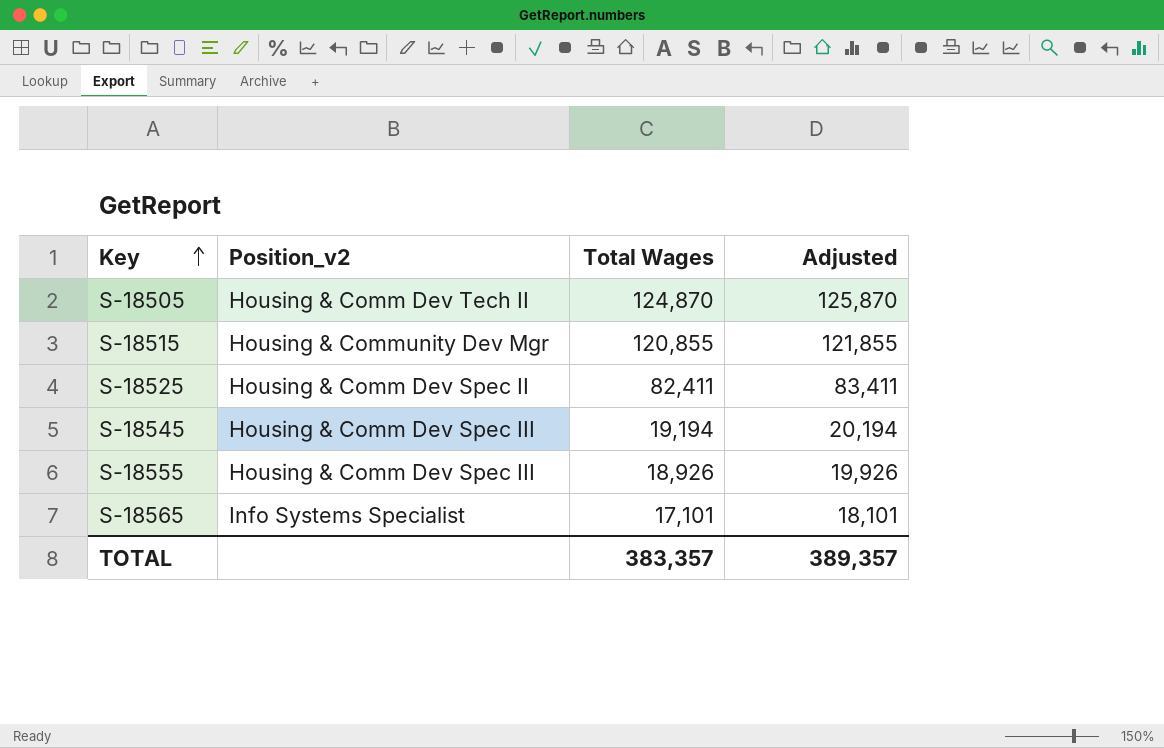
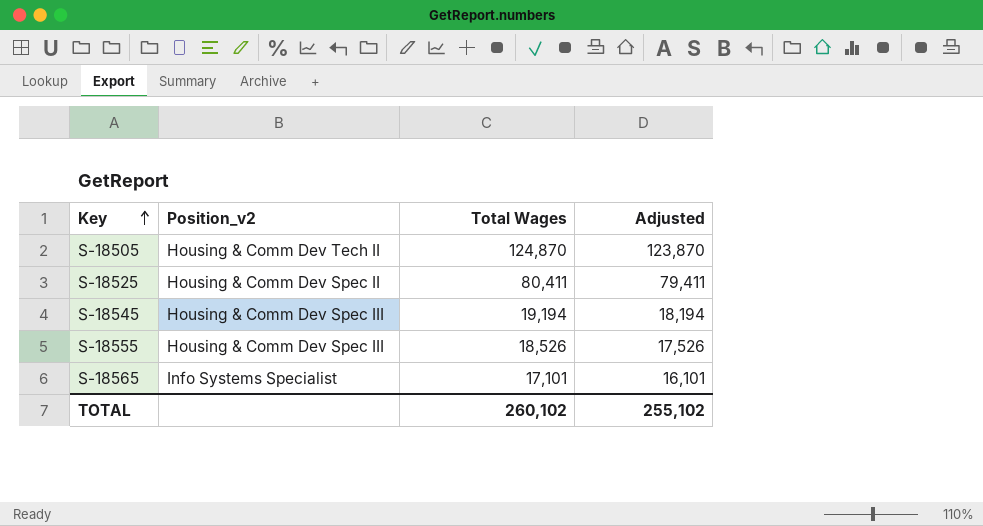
column Adjusted | formula: [Total Wages] + 1000 -> [Total Wages] - 1000
row S-18515: Housing & Community Dev Mgr | 120,855 | 121,855 -> none
S-18525 | Total Wages: 82,411 -> 80,411
S-18555 | Total Wages: 18,926 -> 18,526
TOTAL | Total Wages: 383,357 -> 260,102
TOTAL | Adjusted: 389,357 -> 255,102

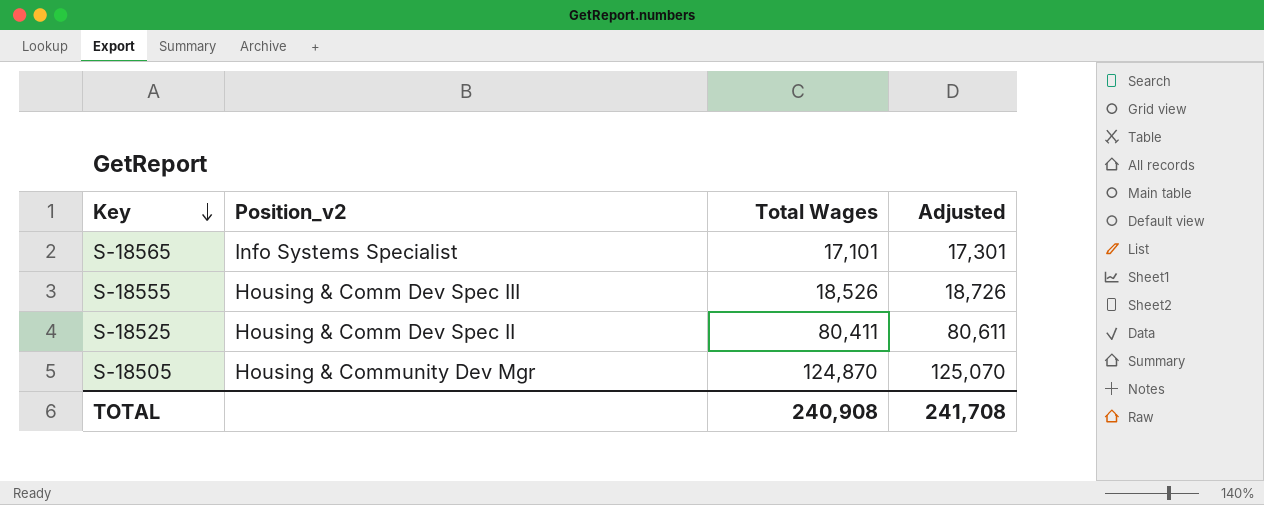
row order: Key ascending -> Key descending
column Adjusted | formula: [Total Wages] - 1000 -> [Total Wages] + 200
row S-18545: Housing & Comm Dev Spec III | 19,194 | 18,194 -> none
S-18505 | Position_v2: Housing & Comm Dev Tech II -> Housing & Community Dev Mgr
TOTAL | Total Wages: 260,102 -> 240,908
TOTAL | Adjusted: 255,102 -> 241,708

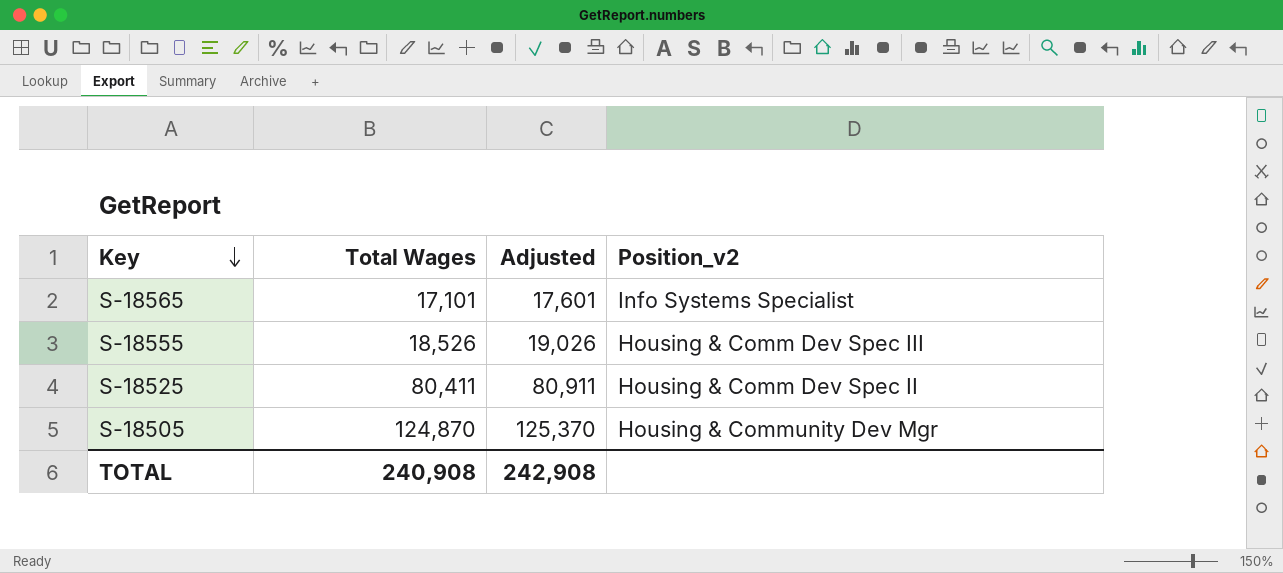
column Adjusted | formula: [Total Wages] + 200 -> [Total Wages] + 500
column Position_v2 | position: 2 -> 4
TOTAL | Adjusted: 241,708 -> 242,908

